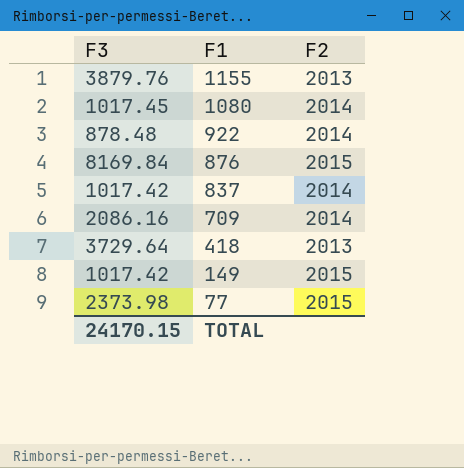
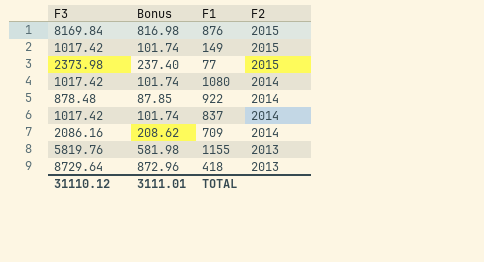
row order: F1 descending -> F2 descending
column Bonus | formula: none -> [F3] * 0.1
1080 | F3: 1017.45 -> 1017.42
1155 | F3: 3879.76 -> 5819.76
418 | F3: 3729.64 -> 8729.64
TOTAL | F3: 24170.15 -> 31110.12

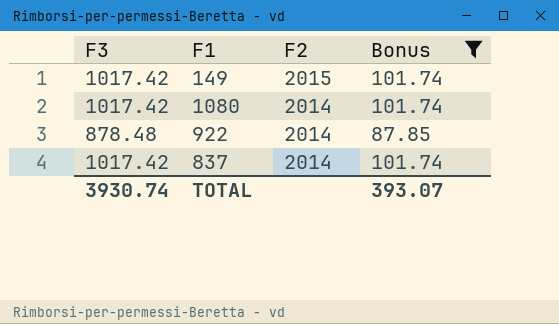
filter: none -> Bonus <= 101.74
column Bonus | position: 2 -> 4
TOTAL | F3: 31110.12 -> 3930.74
TOTAL | Bonus: 3111.01 -> 393.07

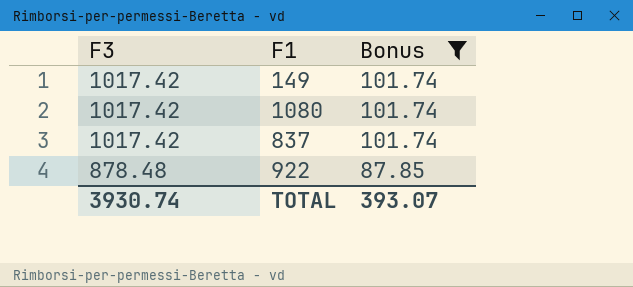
row order: F2 descending -> F3 descending
column F2 | position: 3 -> none

